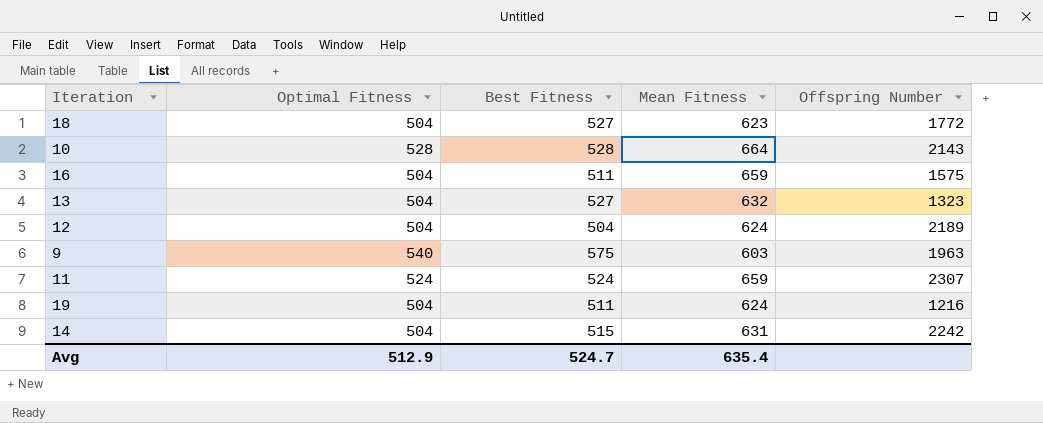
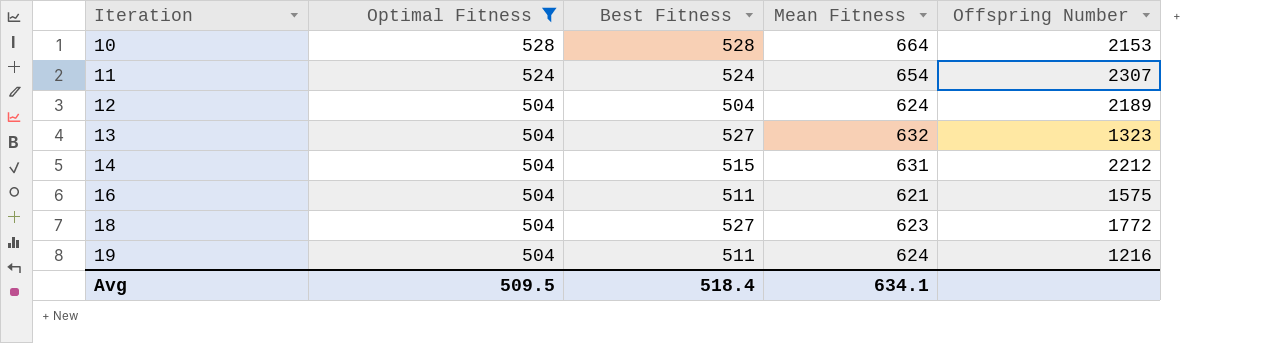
filter: none -> Optimal Fitness != 540
row order: none -> Iteration ascending
10 | Offspring Number: 2143 -> 2153
11 | Mean Fitness: 659 -> 654
14 | Offspring Number: 2242 -> 2212
16 | Mean Fitness: 659 -> 621
Avg | Optimal Fitness: 512.9 -> 509.5
Avg | Best Fitness: 524.7 -> 518.4
Avg | Mean Fitness: 635.4 -> 634.1

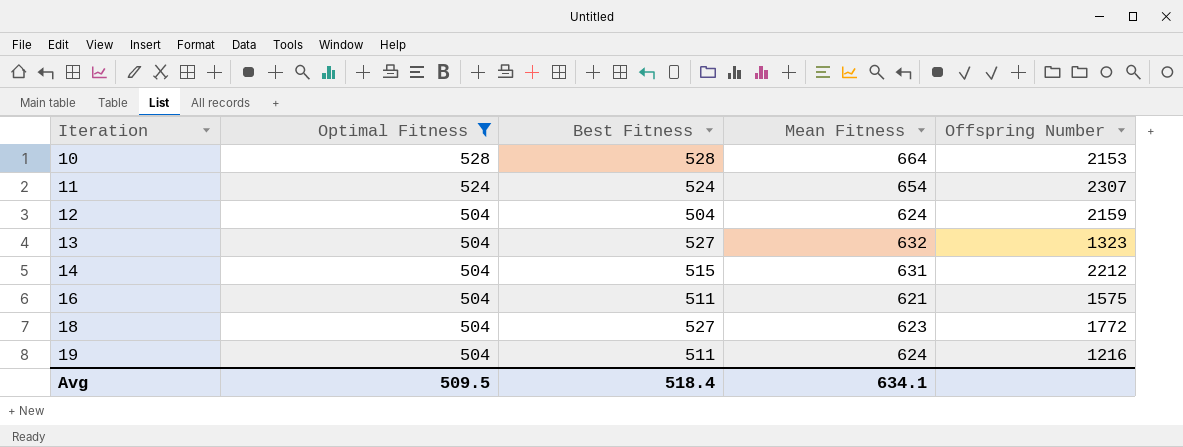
12 | Offspring Number: 2189 -> 2159

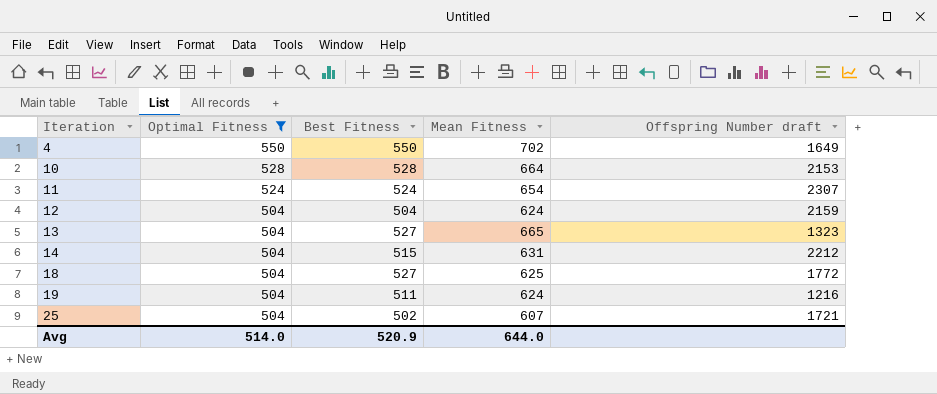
column name: Offspring Number -> Offspring Number draft
row 16: 504 | 511 | 621 | 1575 -> none
row 4: none -> 550 | 550 | 702 | 1649
13 | Mean Fitness: 632 -> 665
18 | Mean Fitness: 623 -> 625
row 25: none -> 504 | 502 | 607 | 1721
Avg | Optimal Fitness: 509.5 -> 514.0
Avg | Best Fitness: 518.4 -> 520.9
Avg | Mean Fitness: 634.1 -> 644.0

